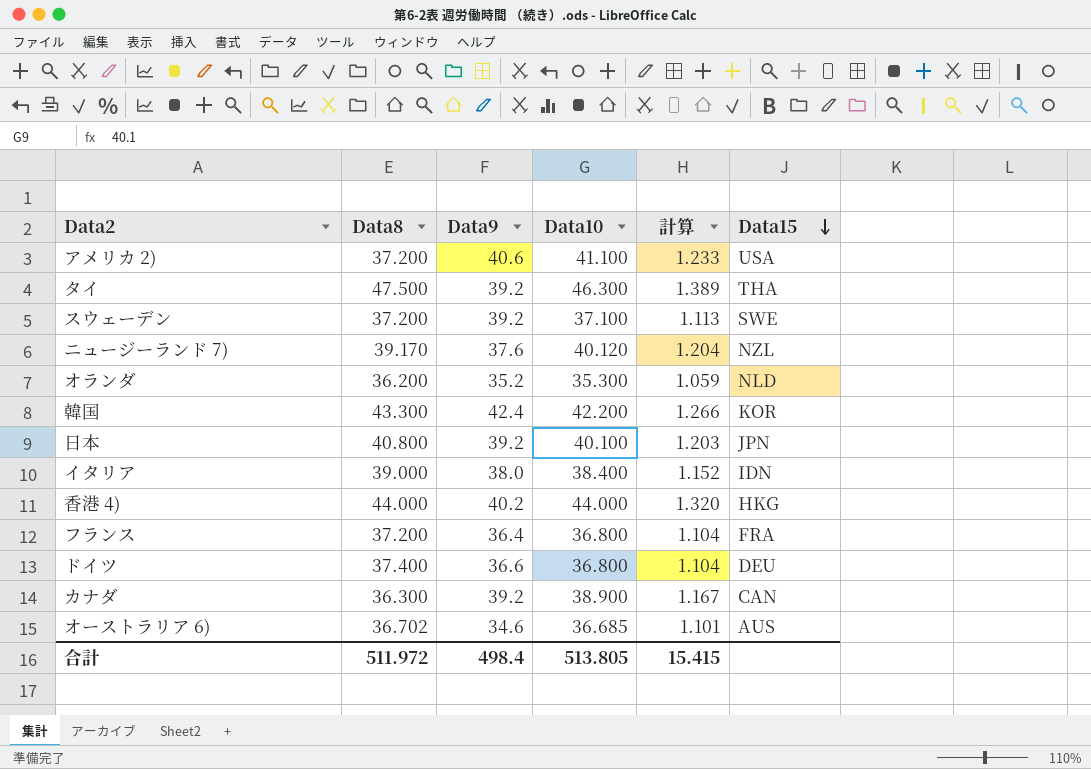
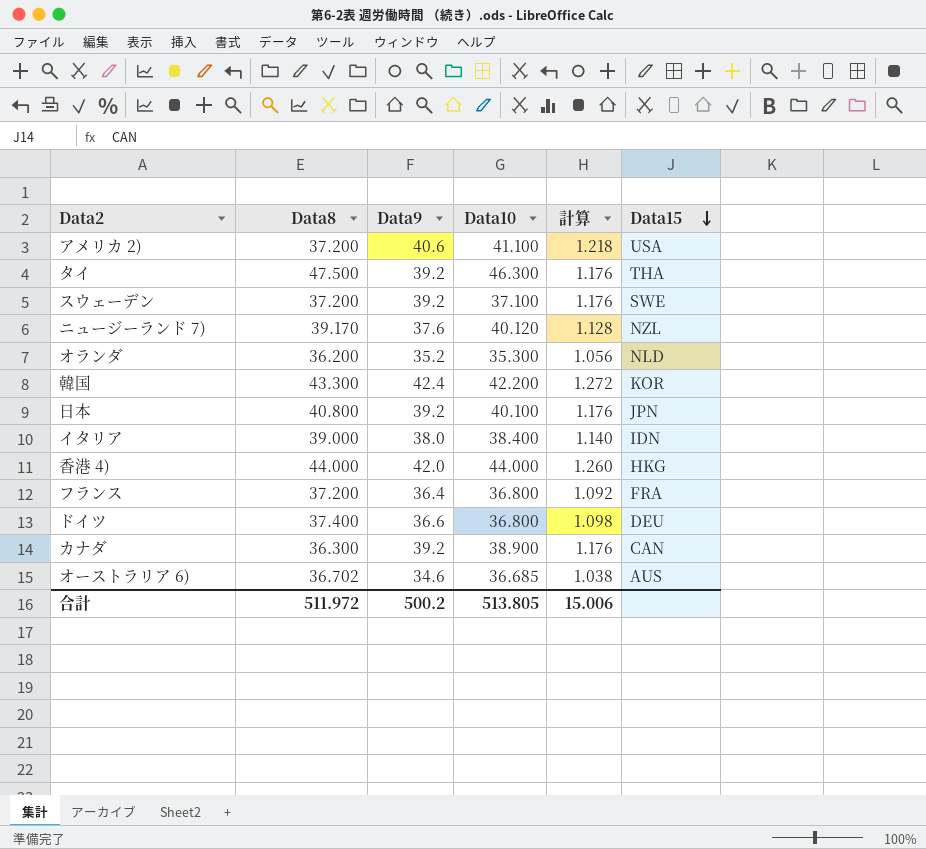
column 計算 | formula: [Data10] * 0.03 -> [Data9] * 0.03
香港 4) | Data9: 40.2 -> 42.0
合計 | Data9: 498.4 -> 500.2
合計 | 計算: 15.415 -> 15.006

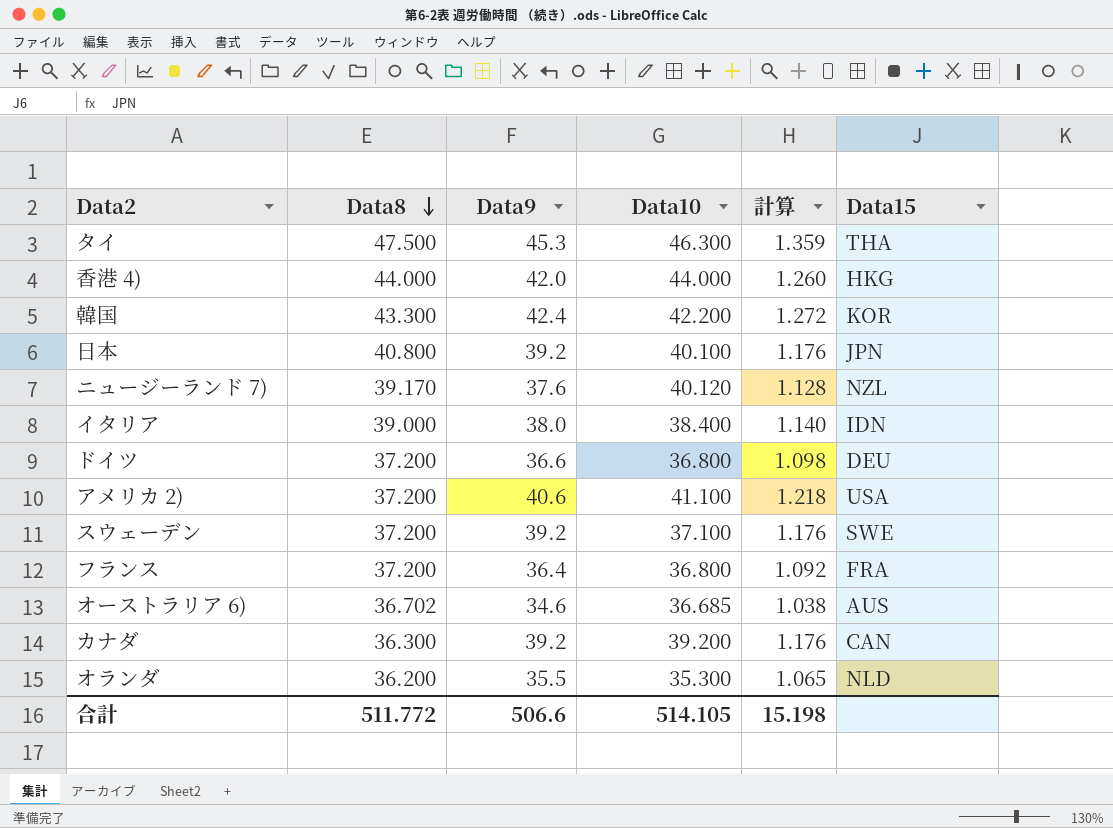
row order: Data15 descending -> Data8 descending
タイ | Data9: 39.2 -> 45.3
タイ | 計算: 1.176 -> 1.359
ドイツ | Data8: 37.400 -> 37.200
カナダ | Data10: 38.900 -> 39.200
オランダ | Data9: 35.2 -> 35.5
オランダ | 計算: 1.056 -> 1.065
合計 | Data8: 511.972 -> 511.772
合計 | Data9: 500.2 -> 506.6
合計 | Data10: 513.805 -> 514.105
合計 | 計算: 15.006 -> 15.198

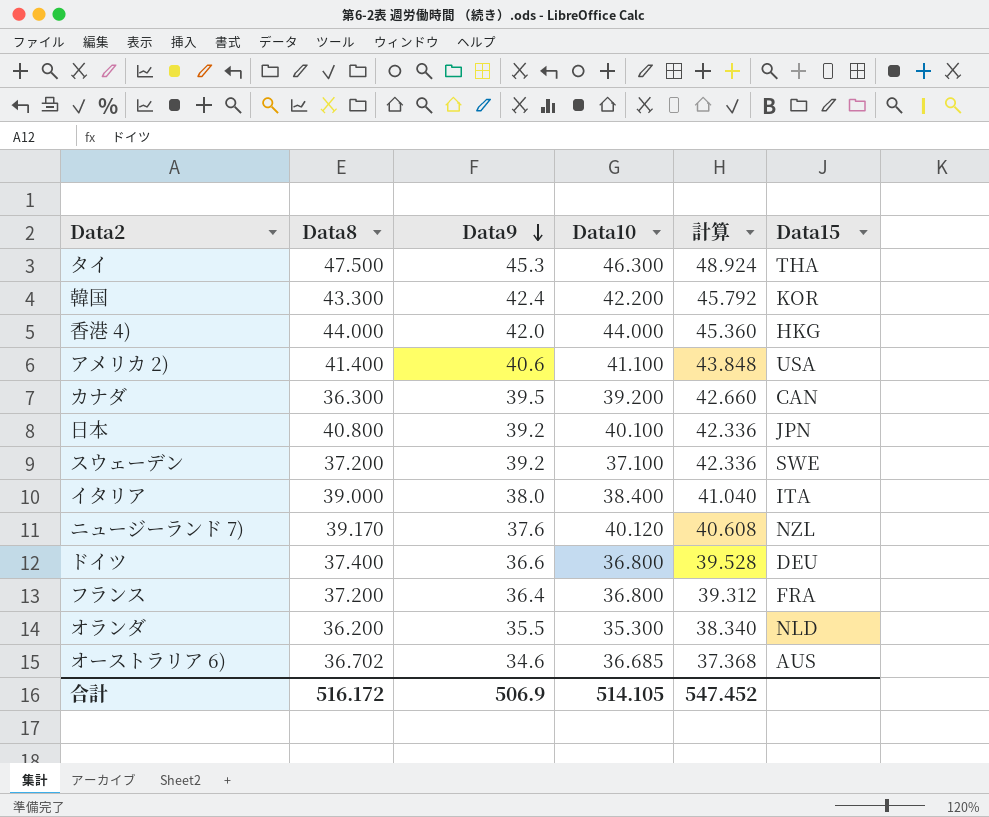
row order: Data8 descending -> Data9 descending
column 計算 | formula: [Data9] * 0.03 -> [Data9] * 1.08
アメリカ 2) | Data8: 37.200 -> 41.400
カナダ | Data9: 39.2 -> 39.5
イタリア | Data15: IDN -> ITA
ドイツ | Data8: 37.200 -> 37.400
合計 | Data8: 511.772 -> 516.172
合計 | Data9: 506.6 -> 506.9
合計 | 計算: 15.198 -> 547.452

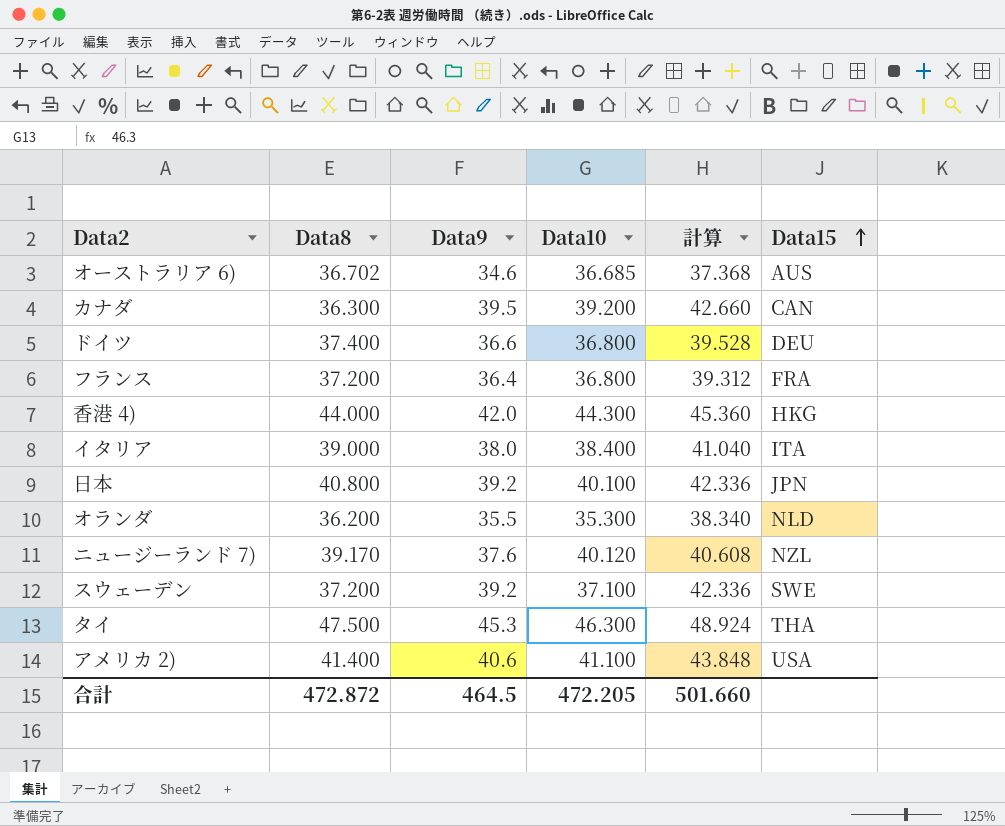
row order: Data9 descending -> Data15 ascending
row 韓国: 43.300 | 42.4 | 42.200 | 45.792 | KOR -> none
香港 4) | Data10: 44.000 -> 44.300
合計 | Data8: 516.172 -> 472.872
合計 | Data9: 506.9 -> 464.5
合計 | Data10: 514.105 -> 472.205
合計 | 計算: 547.452 -> 501.660

